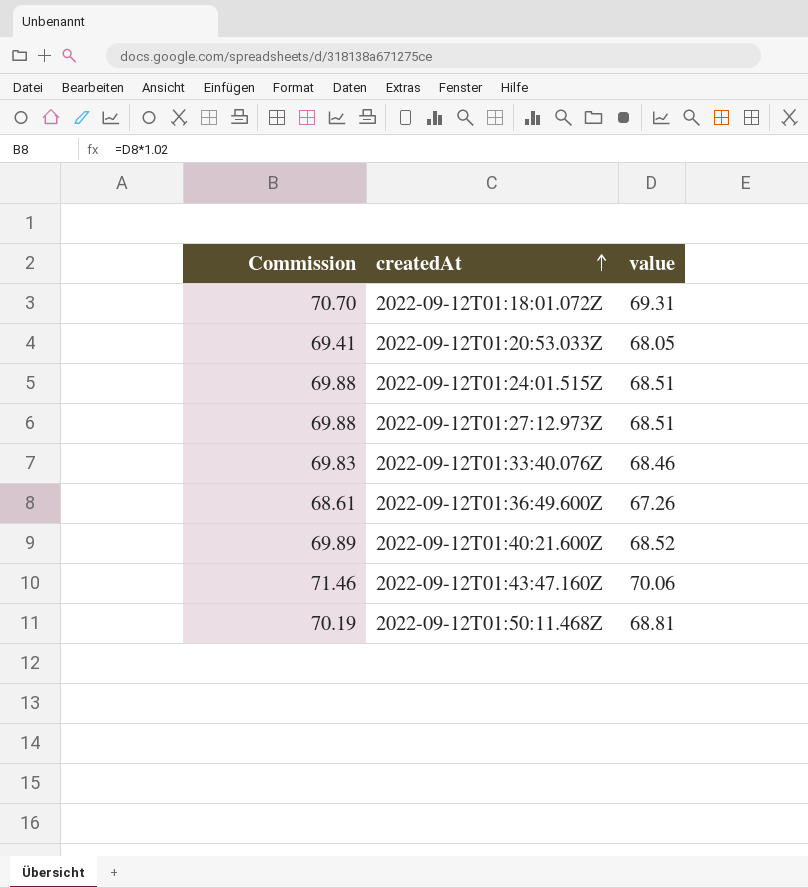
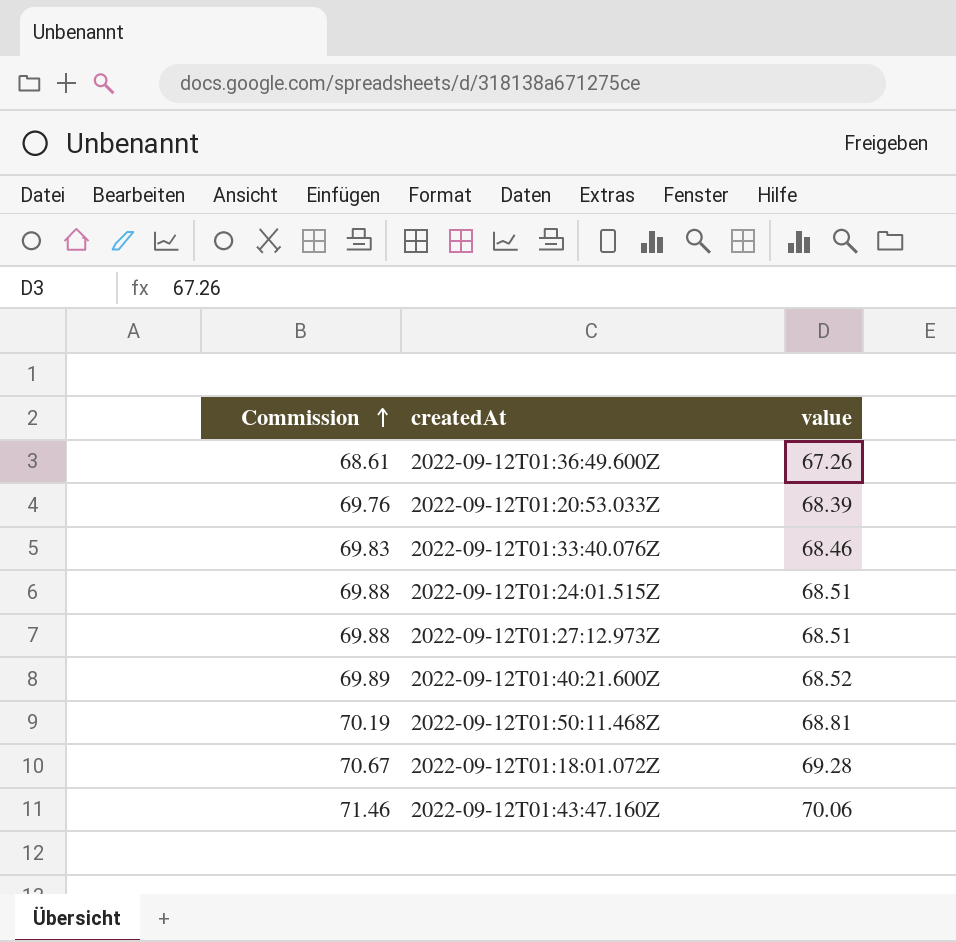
row order: createdAt ascending -> Commission ascending
2022-09-12T01:20:53.033Z | Commission: 69.41 -> 69.76
2022-09-12T01:20:53.033Z | value: 68.05 -> 68.39
2022-09-12T01:18:01.072Z | Commission: 70.70 -> 70.67
2022-09-12T01:18:01.072Z | value: 69.31 -> 69.28

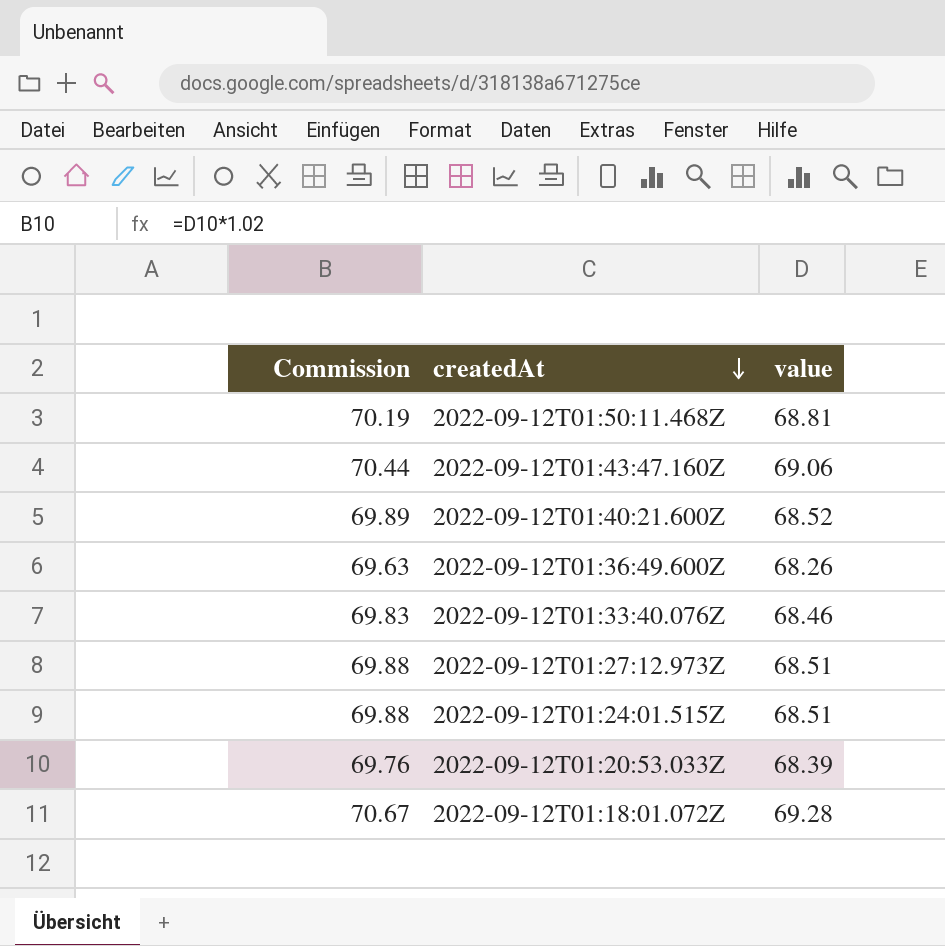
row order: Commission ascending -> createdAt descending
2022-09-12T01:43:47.160Z | Commission: 71.46 -> 70.44
2022-09-12T01:43:47.160Z | value: 70.06 -> 69.06
2022-09-12T01:36:49.600Z | Commission: 68.61 -> 69.63
2022-09-12T01:36:49.600Z | value: 67.26 -> 68.26

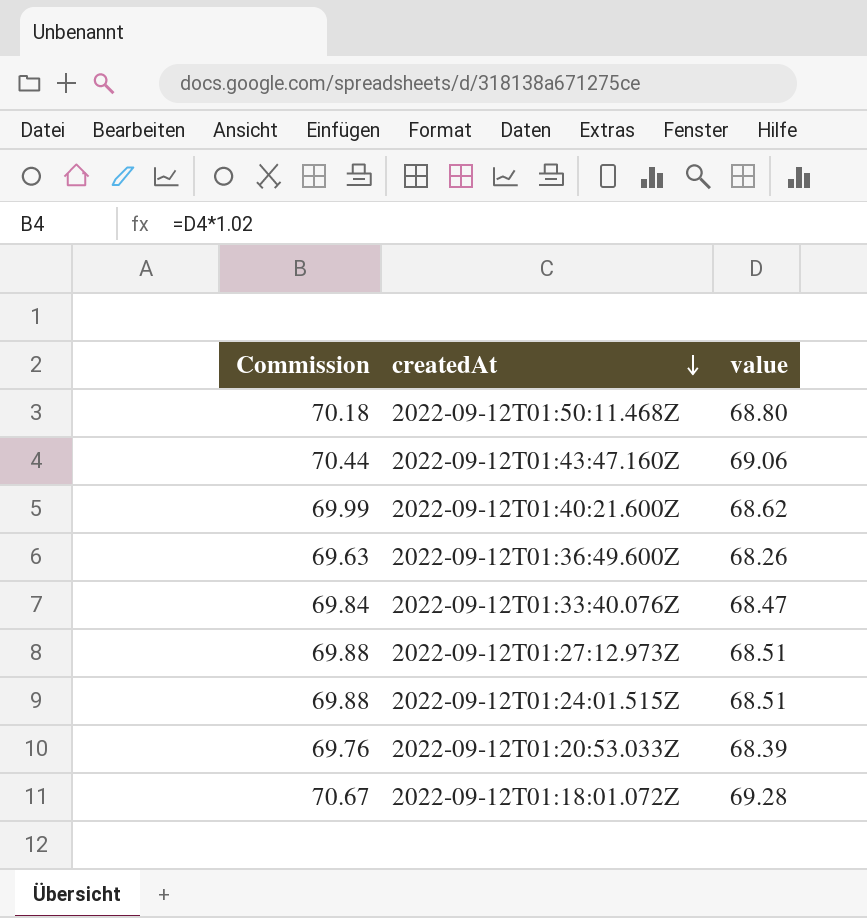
2022-09-12T01:50:11.468Z | Commission: 70.19 -> 70.18
2022-09-12T01:50:11.468Z | value: 68.81 -> 68.80
2022-09-12T01:40:21.600Z | Commission: 69.89 -> 69.99
2022-09-12T01:40:21.600Z | value: 68.52 -> 68.62
2022-09-12T01:33:40.076Z | Commission: 69.83 -> 69.84
2022-09-12T01:33:40.076Z | value: 68.46 -> 68.47

